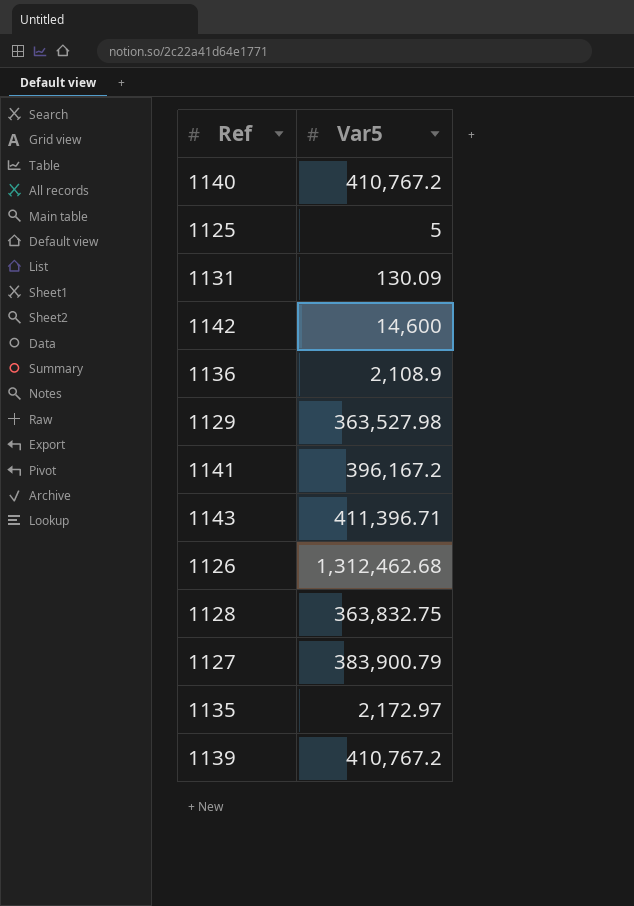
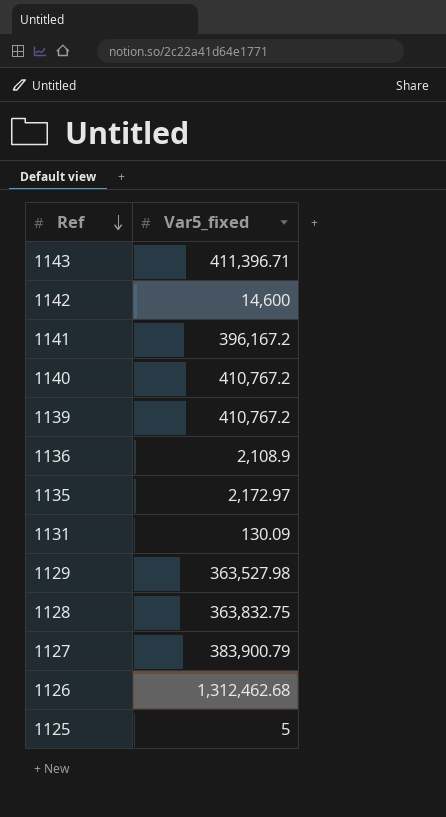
row order: none -> Ref descending
column name: Var5 -> Var5_fixed

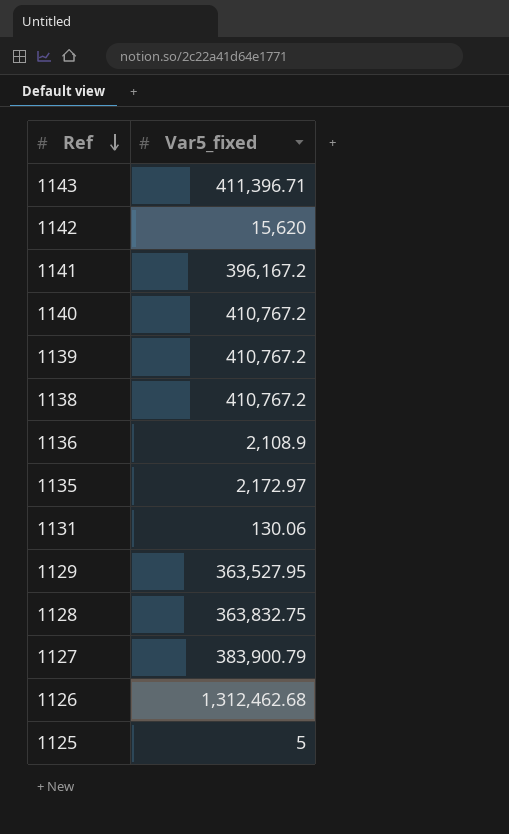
1142 | Var5_fixed: 14,600 -> 15,620
row 1138: none -> 410,767.2
1131 | Var5_fixed: 130.09 -> 130.06
1129 | Var5_fixed: 363,527.98 -> 363,527.95

